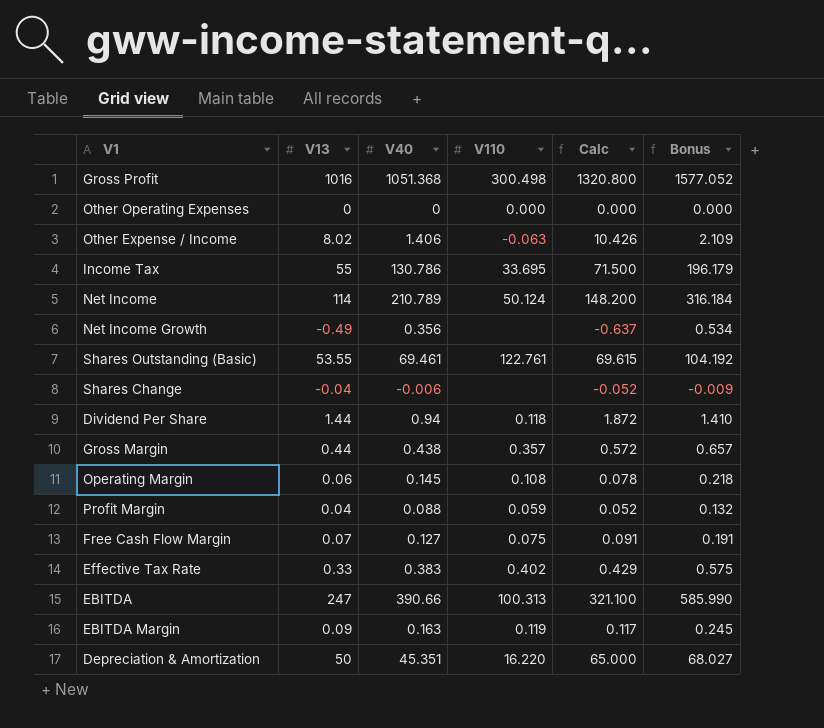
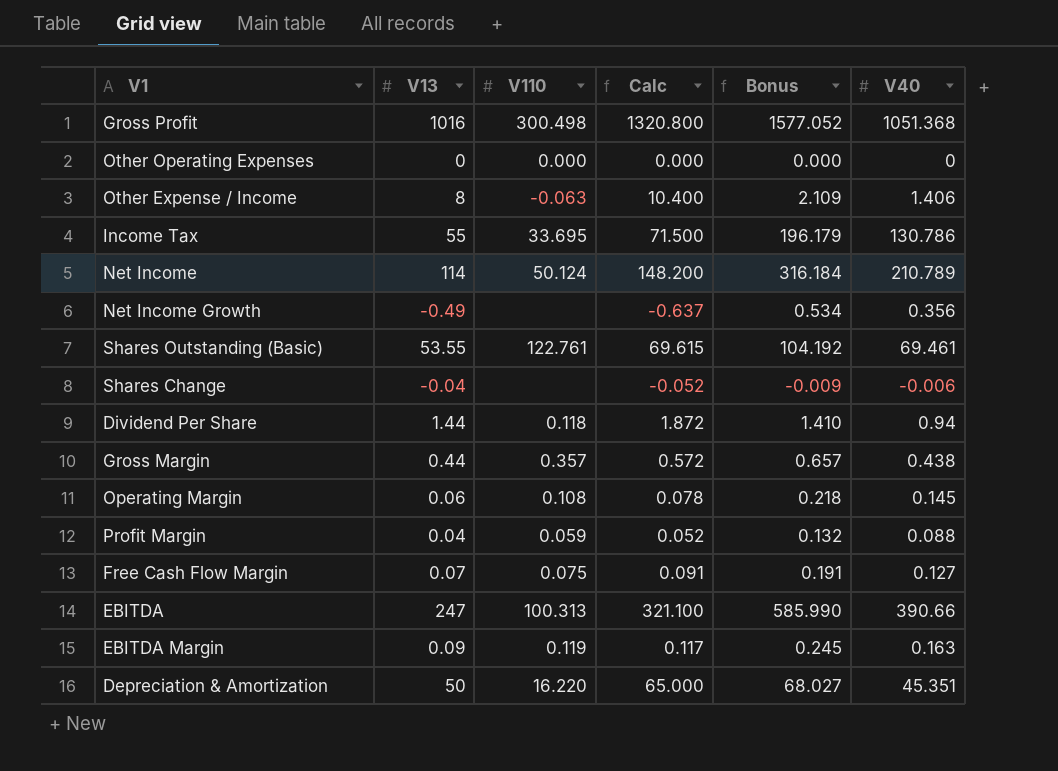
column V40 | position: 3 -> 6
row Effective Tax Rate: 0.33 | 0.383 | 0.402 | 0.429 | 0.575 -> none
Other Expense / Income | V13: 8.02 -> 8
Other Expense / Income | Calc: 10.426 -> 10.400

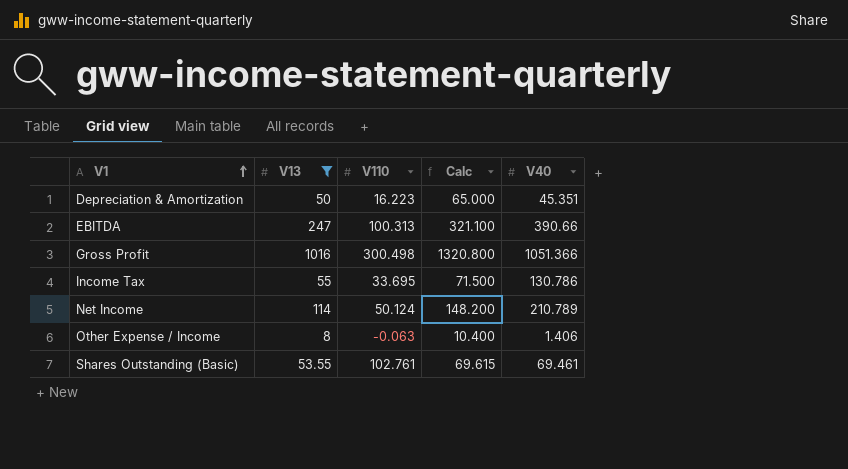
filter: none -> V13 >= 8
row order: none -> V1 ascending
column Bonus | formula: [V40] * 1.5 -> none
Depreciation & Amortization | V110: 16.220 -> 16.223
Gross Profit | V40: 1051.368 -> 1051.366
Shares Outstanding (Basic) | V110: 122.761 -> 102.761

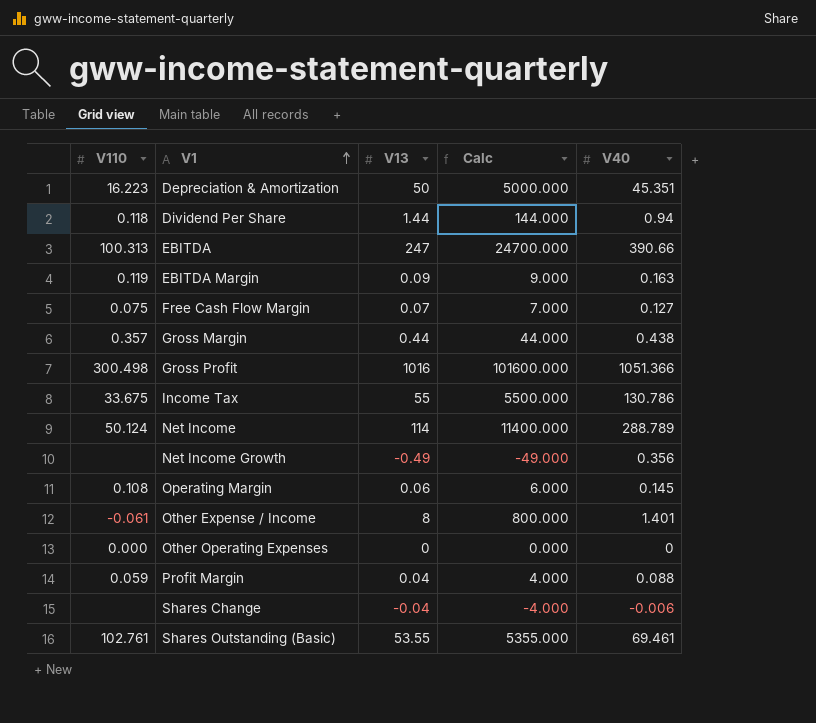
filter: V13 >= 8 -> none
column V110 | position: 3 -> 1
column Calc | formula: [V13] * 1.3 -> [V13] * 100
Income Tax | V110: 33.695 -> 33.675
Net Income | V40: 210.789 -> 288.789
Other Expense / Income | V110: -0.063 -> -0.061
Other Expense / Income | V40: 1.406 -> 1.401

